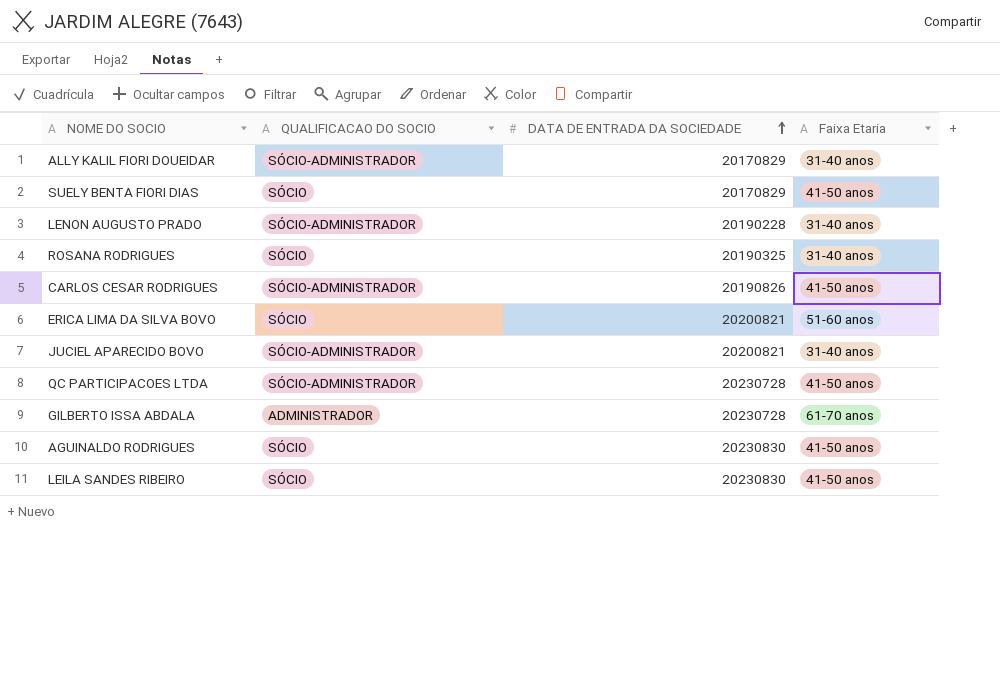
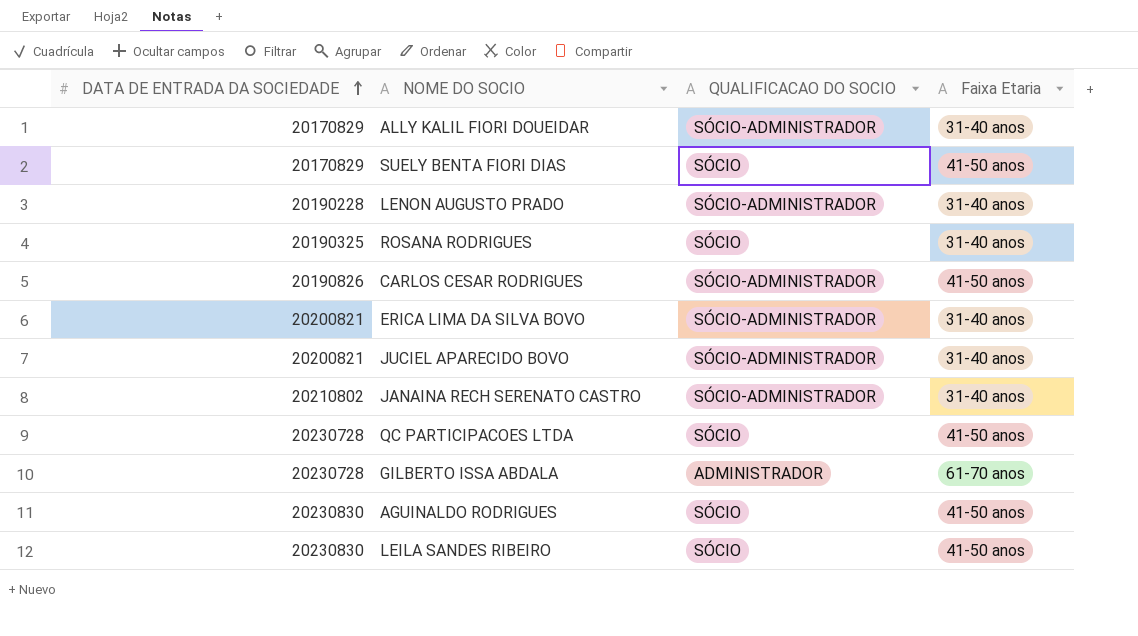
column DATA DE ENTRADA DA SOCIEDADE | position: 3 -> 1
ERICA LIMA DA SILVA BOVO | QUALIFICACAO DO SOCIO: SÓCIO -> SÓCIO-ADMINISTRADOR
ERICA LIMA DA SILVA BOVO | Faixa Etaria: 51-60 anos -> 31-40 anos
row JANAINA RECH SERENATO CASTRO: none -> 20210802 | SÓCIO-ADMINISTRADOR | 31-40 anos
QC PARTICIPACOES LTDA | QUALIFICACAO DO SOCIO: SÓCIO-ADMINISTRADOR -> SÓCIO

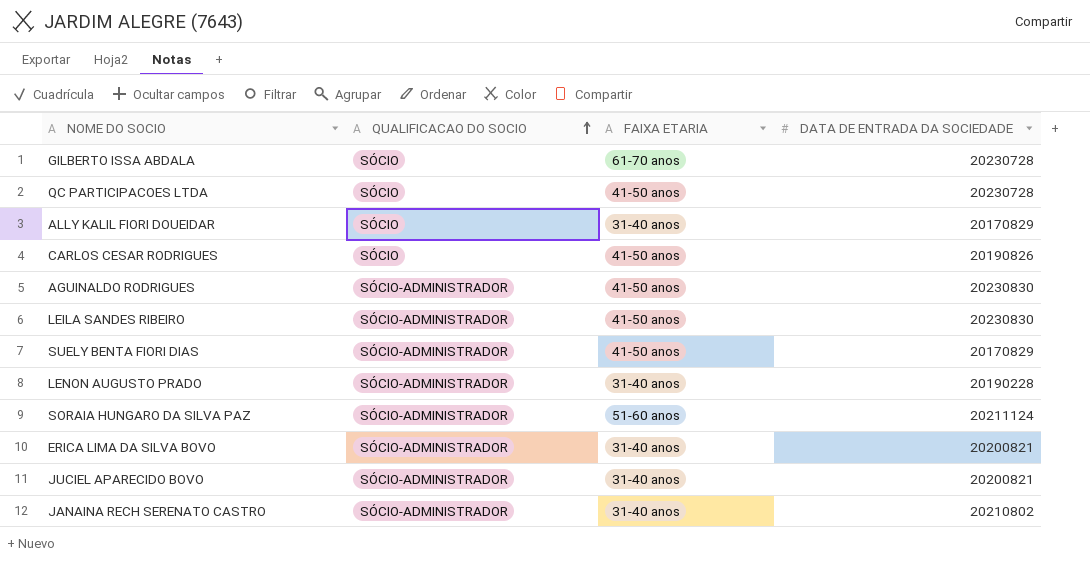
row order: DATA DE ENTRADA DA SOCIEDADE ascending -> QUALIFICACAO DO SOCIO ascending
column name: Faixa Etaria -> FAIXA ETARIA
column DATA DE ENTRADA DA SOCIEDADE | position: 1 -> 4
row ROSANA RODRIGUES: 20190325 | SÓCIO | 31-40 anos -> none
GILBERTO ISSA ABDALA | QUALIFICACAO DO SOCIO: ADMINISTRADOR -> SÓCIO
ALLY KALIL FIORI DOUEIDAR | QUALIFICACAO DO SOCIO: SÓCIO-ADMINISTRADOR -> SÓCIO
CARLOS CESAR RODRIGUES | QUALIFICACAO DO SOCIO: SÓCIO-ADMINISTRADOR -> SÓCIO
AGUINALDO RODRIGUES | QUALIFICACAO DO SOCIO: SÓCIO -> SÓCIO-ADMINISTRADOR
LEILA SANDES RIBEIRO | QUALIFICACAO DO SOCIO: SÓCIO -> SÓCIO-ADMINISTRADOR
SUELY BENTA FIORI DIAS | QUALIFICACAO DO SOCIO: SÓCIO -> SÓCIO-ADMINISTRADOR
row SORAIA HUNGARO DA SILVA PAZ: none -> SÓCIO-ADMINISTRADOR | 51-60 anos | 20211124

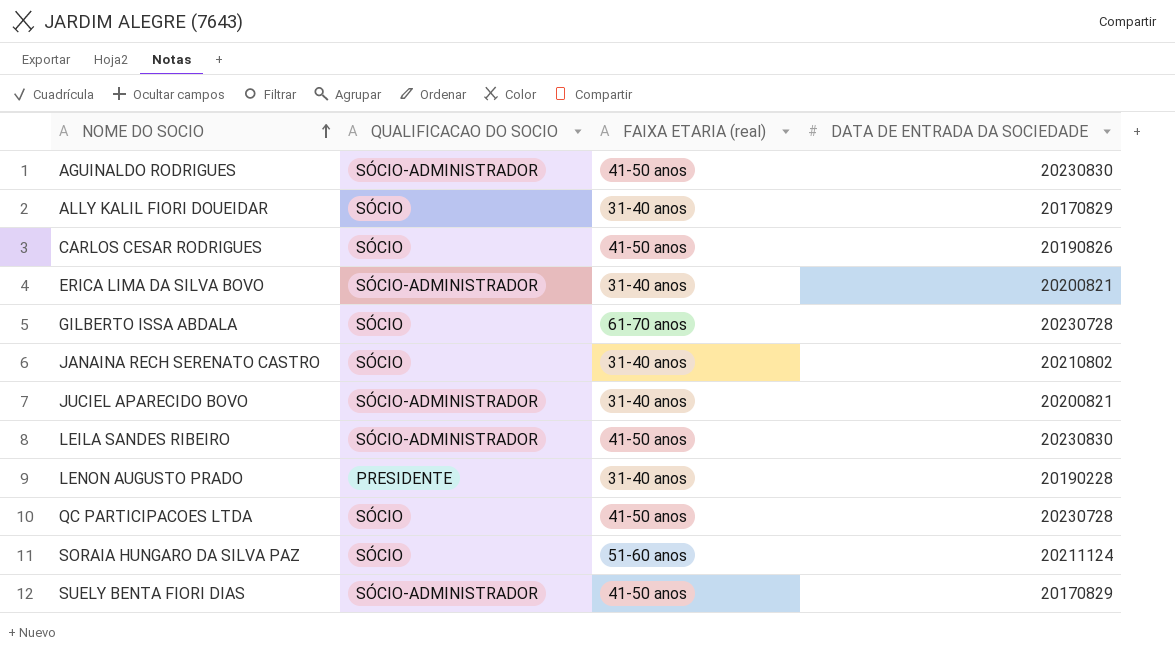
row order: QUALIFICACAO DO SOCIO ascending -> NOME DO SOCIO ascending
column name: FAIXA ETARIA -> FAIXA ETARIA (real)
JANAINA RECH SERENATO CASTRO | QUALIFICACAO DO SOCIO: SÓCIO-ADMINISTRADOR -> SÓCIO
LENON AUGUSTO PRADO | QUALIFICACAO DO SOCIO: SÓCIO-ADMINISTRADOR -> PRESIDENTE
SORAIA HUNGARO DA SILVA PAZ | QUALIFICACAO DO SOCIO: SÓCIO-ADMINISTRADOR -> SÓCIO

